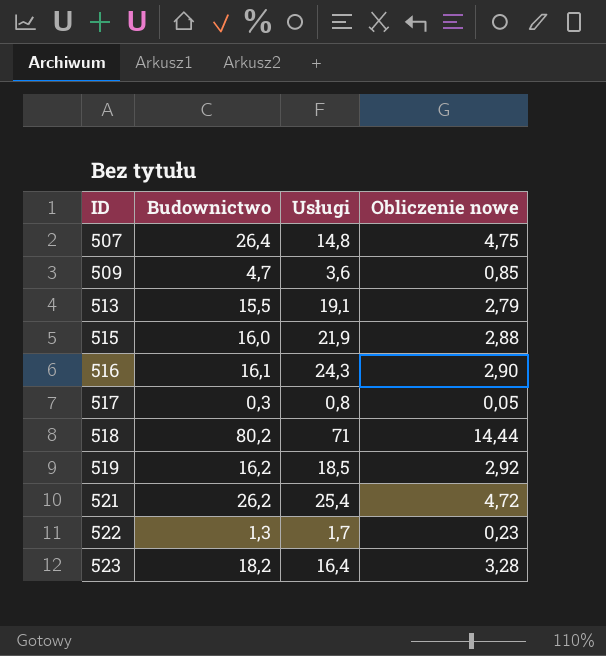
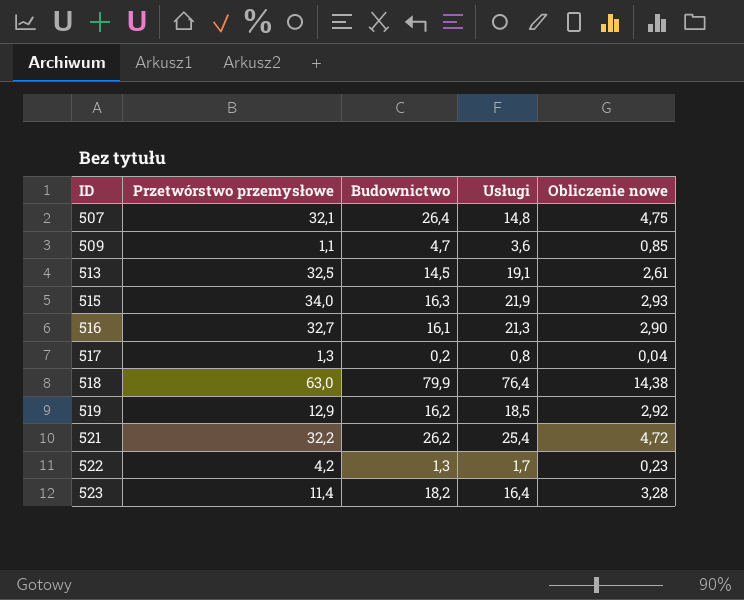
column Przetwórstwo przemysłowe | position: none -> 2
513 | Budownictwo: 15,5 -> 14,5
513 | Obliczenie nowe: 2,79 -> 2,61
515 | Budownictwo: 16,0 -> 16,3
515 | Obliczenie nowe: 2,88 -> 2,93
516 | Usługi: 24,3 -> 21,3
517 | Budownictwo: 0,3 -> 0,2
517 | Obliczenie nowe: 0,05 -> 0,04
518 | Budownictwo: 80,2 -> 79,9
518 | Usługi: 71 -> 76,4
518 | Obliczenie nowe: 14,44 -> 14,38

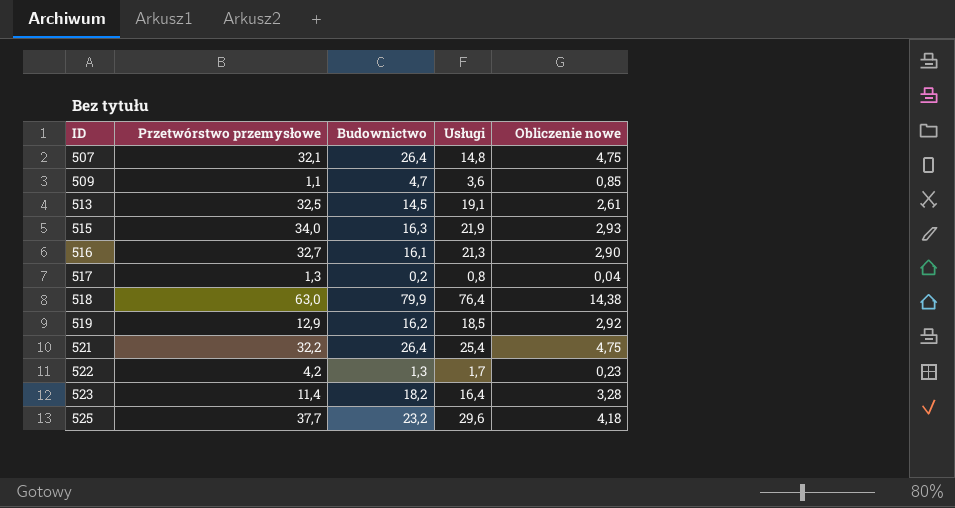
521 | Budownictwo: 26,2 -> 26,4
521 | Obliczenie nowe: 4,72 -> 4,75
row 525: none -> 37,7 | 23,2 | 29,6 | 4,18

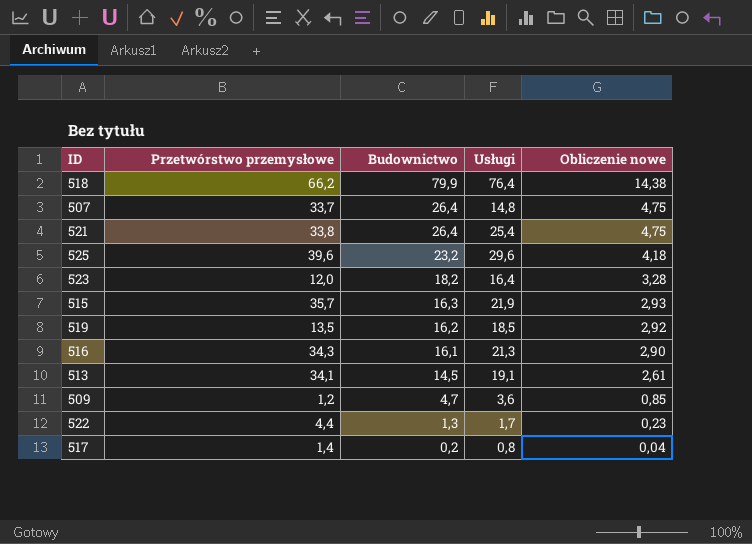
row order: ID ascending -> Budownictwo descending
518 | Przetwórstwo przemysłowe: 63,0 -> 66,2
507 | Przetwórstwo przemysłowe: 32,1 -> 33,7
521 | Przetwórstwo przemysłowe: 32,2 -> 33,8
525 | Przetwórstwo przemysłowe: 37,7 -> 39,6
523 | Przetwórstwo przemysłowe: 11,4 -> 12,0
515 | Przetwórstwo przemysłowe: 34,0 -> 35,7
519 | Przetwórstwo przemysłowe: 12,9 -> 13,5
516 | Przetwórstwo przemysłowe: 32,7 -> 34,3
513 | Przetwórstwo przemysłowe: 32,5 -> 34,1
509 | Przetwórstwo przemysłowe: 1,1 -> 1,2
522 | Przetwórstwo przemysłowe: 4,2 -> 4,4
517 | Przetwórstwo przemysłowe: 1,3 -> 1,4

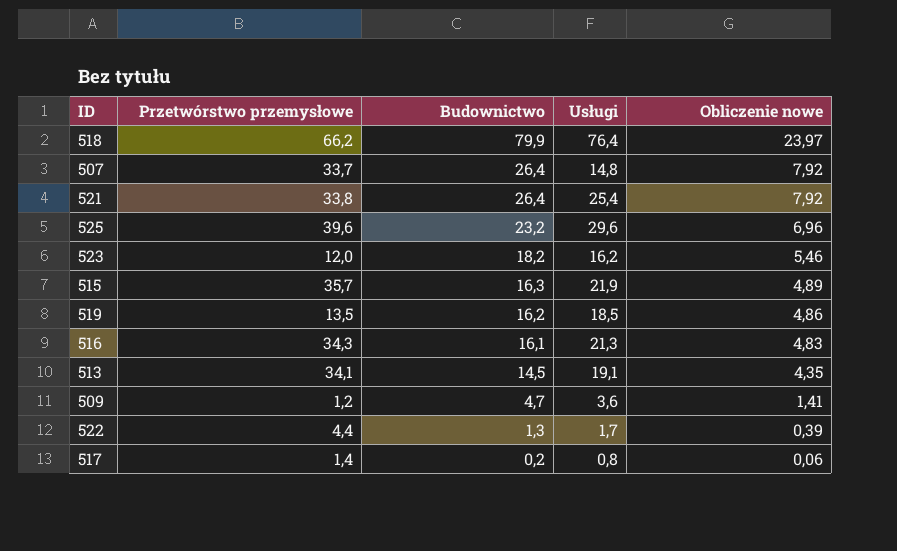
column Obliczenie nowe | formula: [Budownictwo] * 0,18 -> [Budownictwo] * 0,3
523 | Usługi: 16,4 -> 16,2

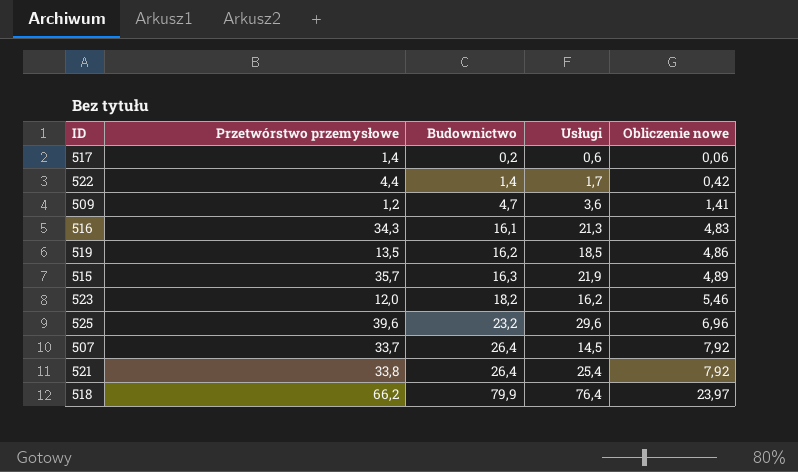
row order: Budownictwo descending -> Budownictwo ascending
row 513: 34,1 | 14,5 | 19,1 | 4,35 -> none
517 | Usługi: 0,8 -> 0,6
522 | Budownictwo: 1,3 -> 1,4
522 | Obliczenie nowe: 0,39 -> 0,42
507 | Usługi: 14,8 -> 14,5

